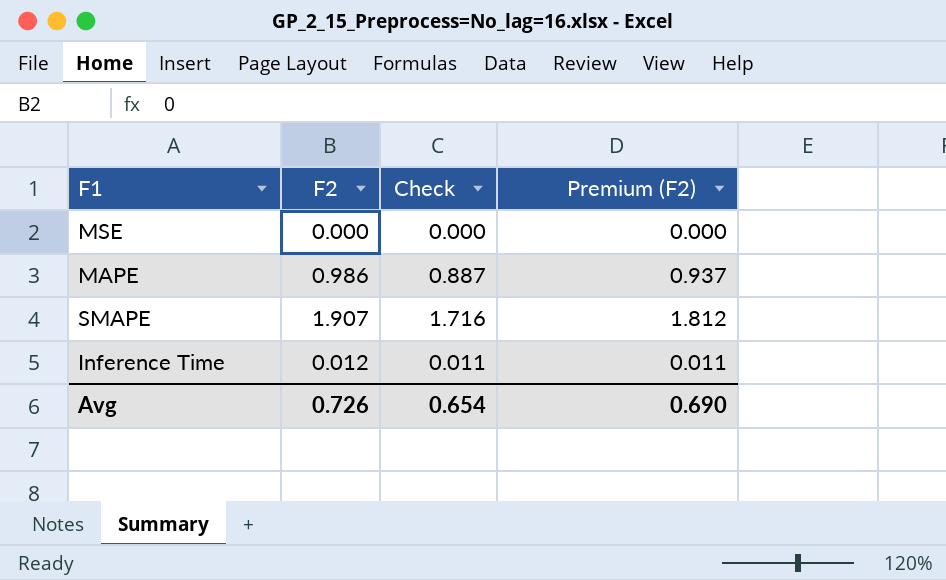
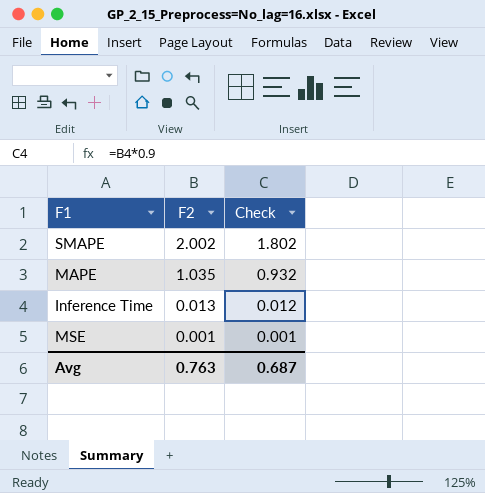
row order: none -> F2 descending
column Premium (F2) | formula: [F2] * 0.95 -> none
SMAPE | F2: 1.907 -> 2.002
SMAPE | Check: 1.716 -> 1.802
MAPE | F2: 0.986 -> 1.035
MAPE | Check: 0.887 -> 0.932
Inference Time | F2: 0.012 -> 0.013
Inference Time | Check: 0.011 -> 0.012
MSE | F2: 0.000 -> 0.001
MSE | Check: 0.000 -> 0.001
Avg | F2: 0.726 -> 0.763
Avg | Check: 0.654 -> 0.687

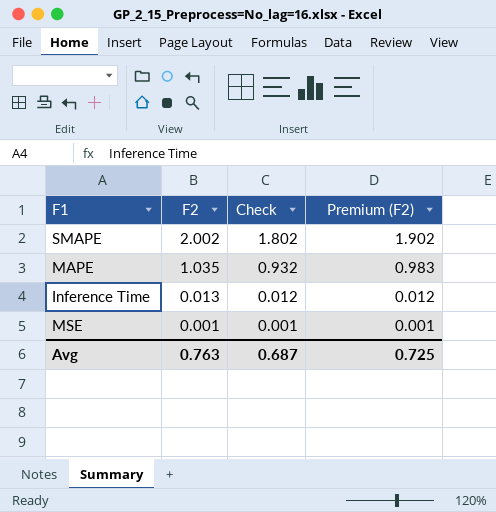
column Premium (F2) | formula: none -> [F2] * 0.95

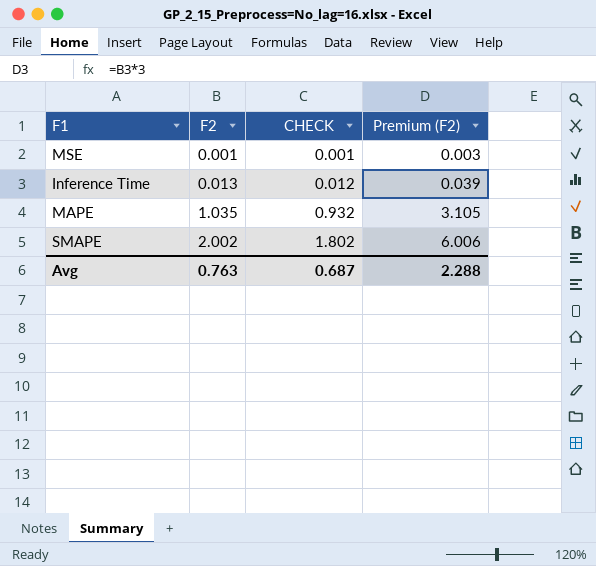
row order: F2 descending -> F2 ascending
column name: Check -> CHECK
column Premium (F2) | formula: [F2] * 0.95 -> [F2] * 3
Avg | Premium (F2): 0.725 -> 2.288

